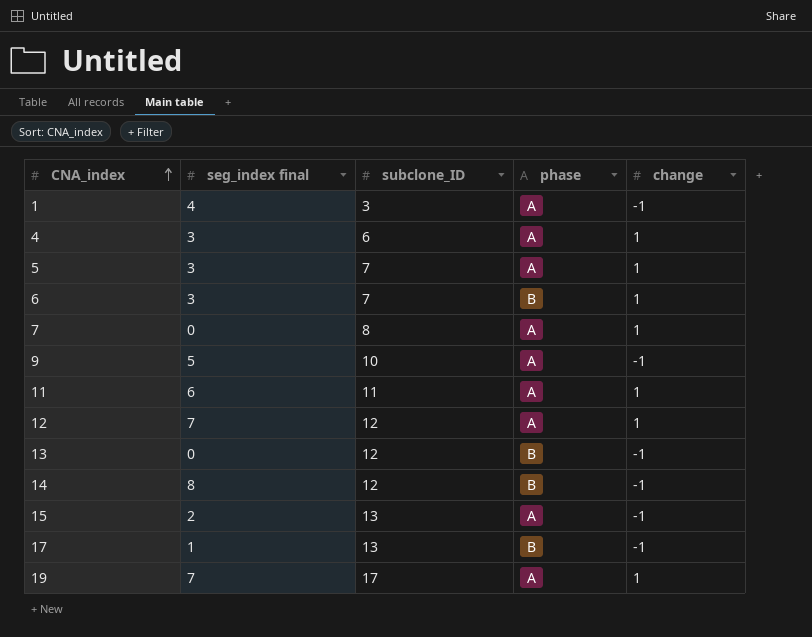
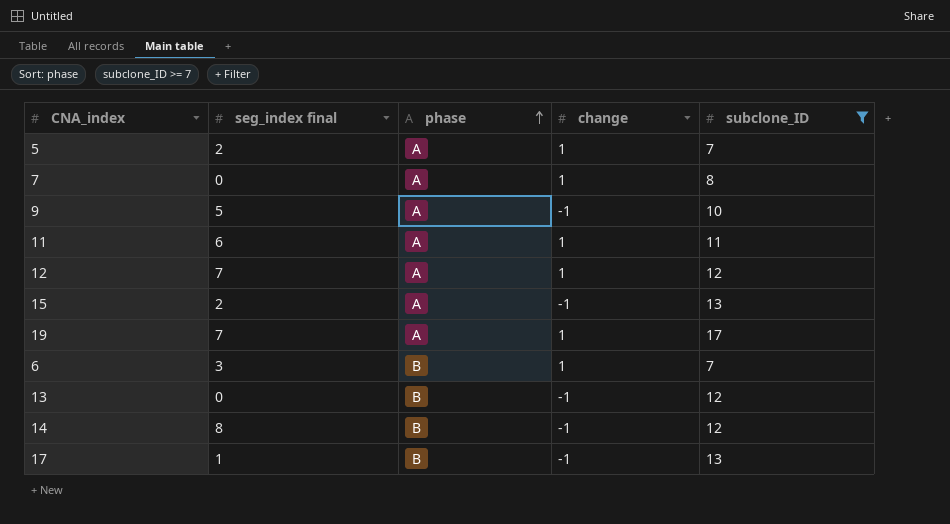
filter: none -> subclone_ID >= 7
row order: CNA_index ascending -> phase ascending
column subclone_ID | position: 3 -> 5
5 | seg_index final: 3 -> 2

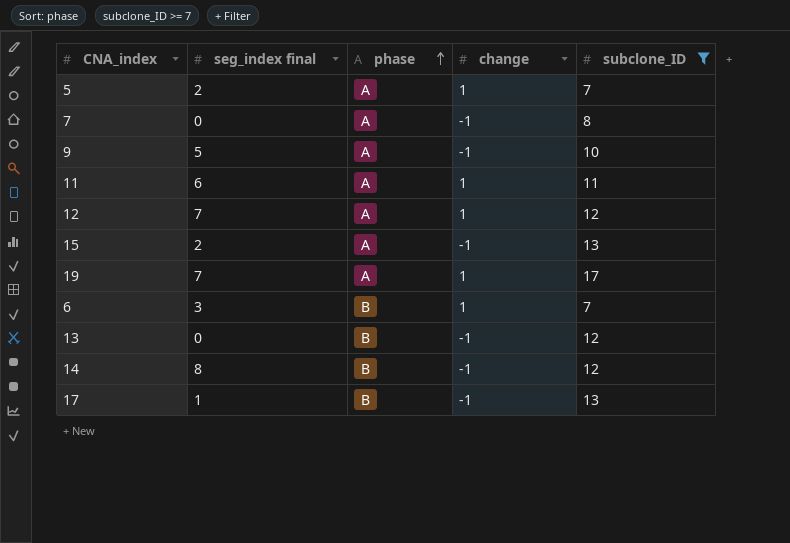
7 | change: 1 -> -1

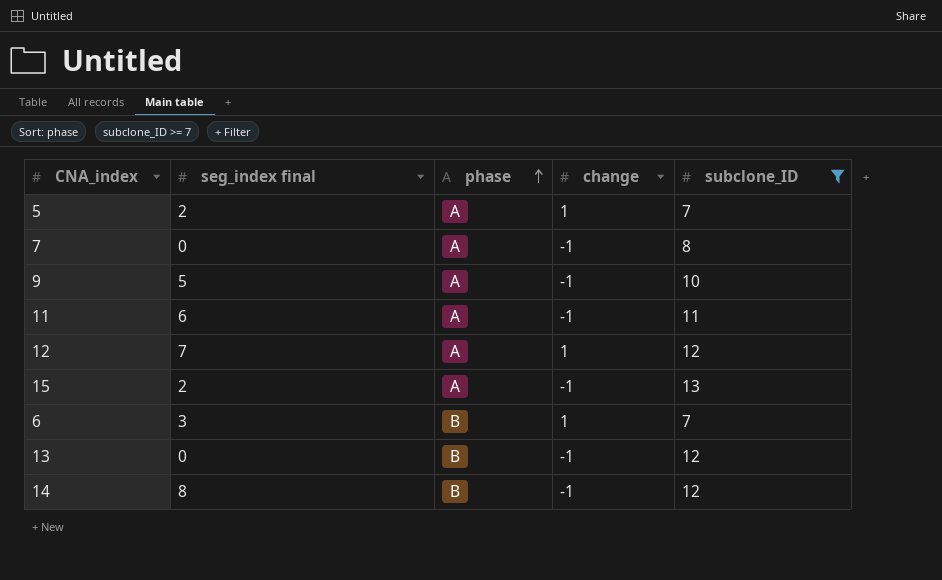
row 19: 7 | A | 1 | 17 -> none
row 17: 1 | B | -1 | 13 -> none
11 | change: 1 -> -1

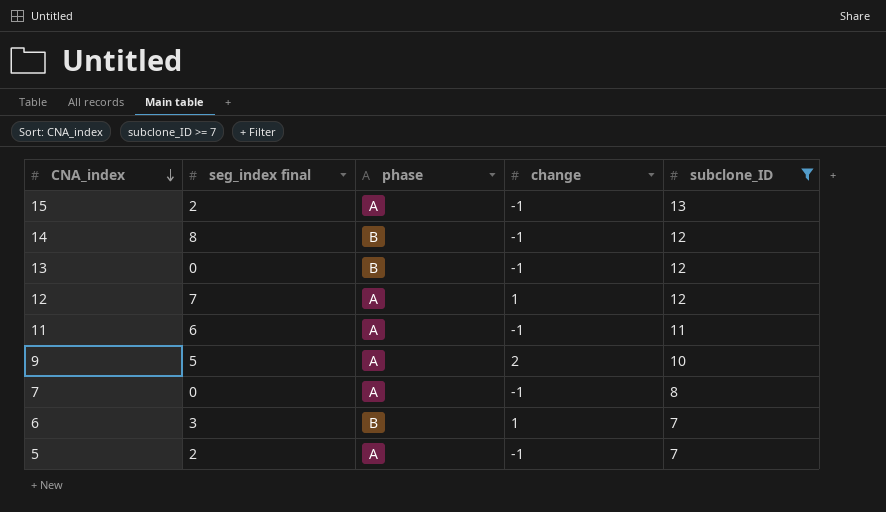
row order: phase ascending -> CNA_index descending
9 | change: -1 -> 2
5 | change: 1 -> -1

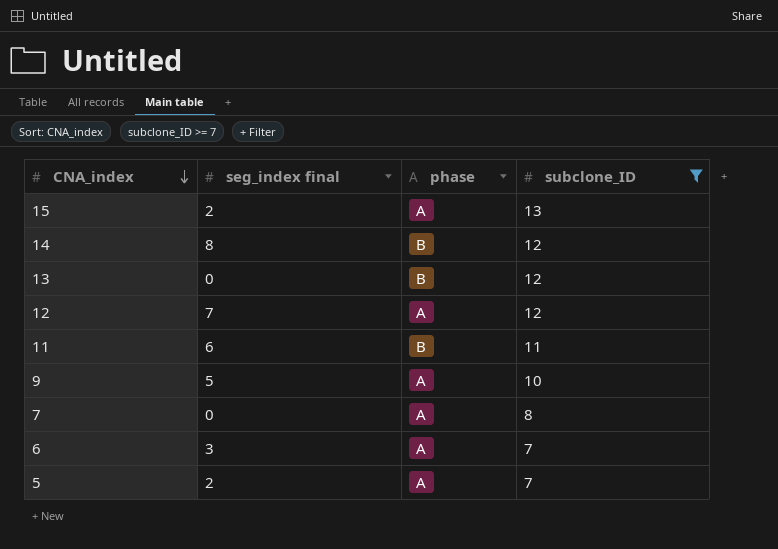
column change | position: 4 -> none
11 | phase: A -> B
6 | phase: B -> A

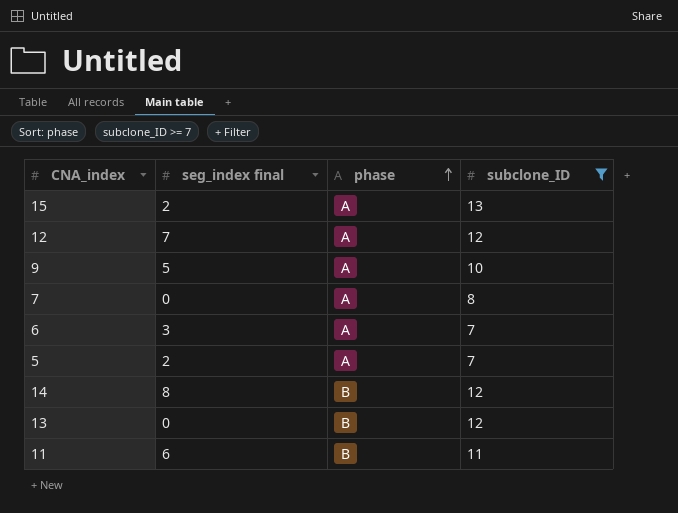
row order: CNA_index descending -> phase ascending

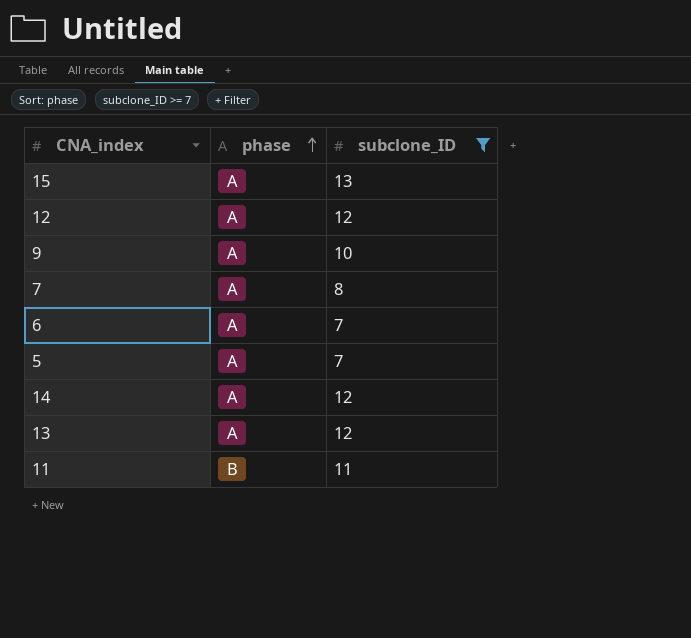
column seg_index final | position: 2 -> none
14 | phase: B -> A
13 | phase: B -> A

